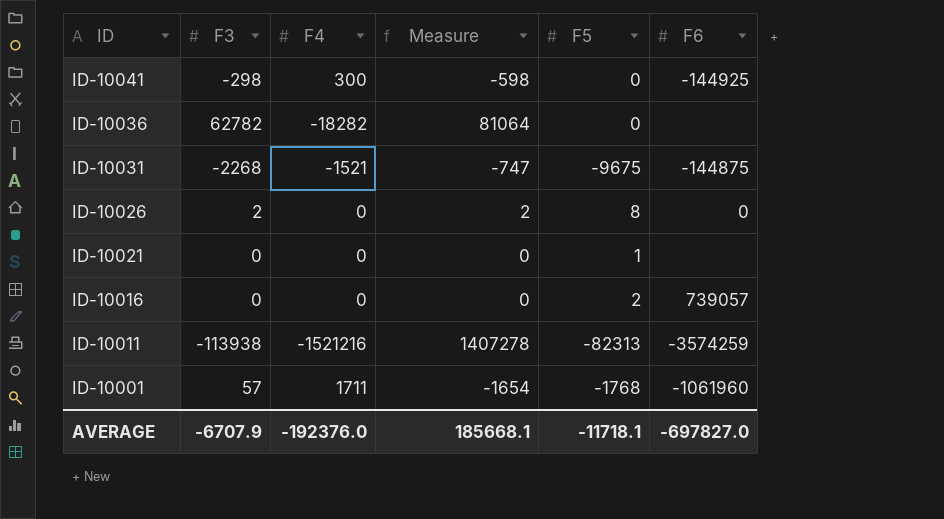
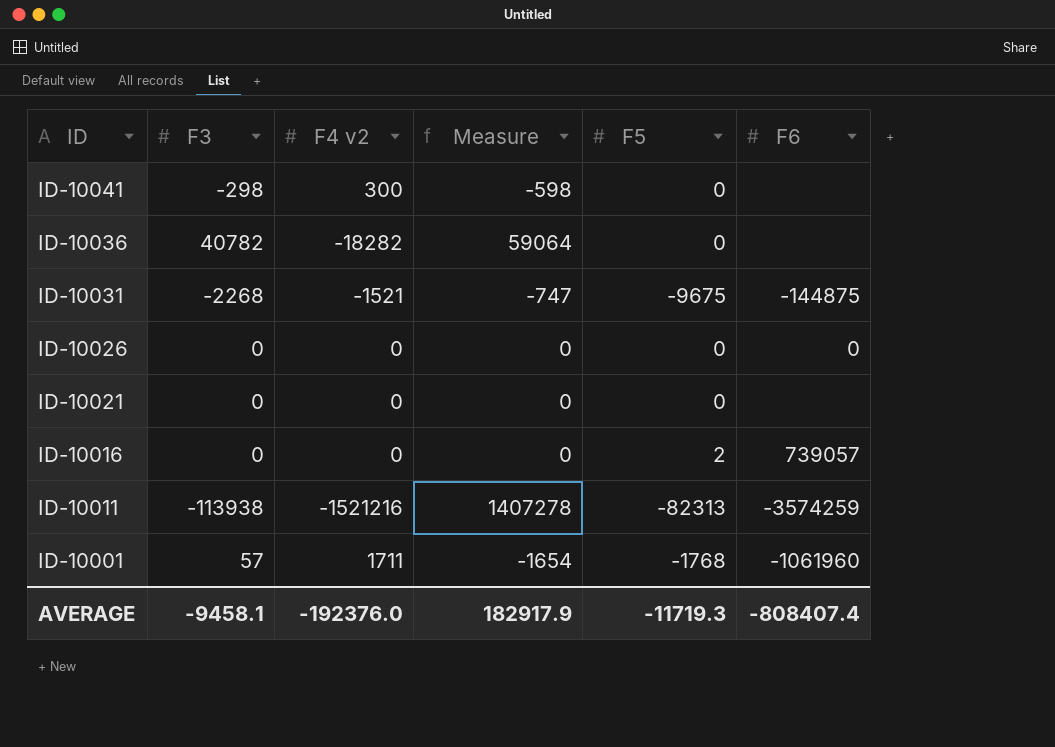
column name: F4 -> F4 v2
ID-10041 | F6: -144925 -> none
ID-10036 | F3: 62782 -> 40782
ID-10036 | Measure: 81064 -> 59064
ID-10026 | F3: 2 -> 0
ID-10026 | Measure: 2 -> 0
ID-10026 | F5: 8 -> 0
ID-10021 | F5: 1 -> 0
AVERAGE | F3: -6707.9 -> -9458.1
AVERAGE | Measure: 185668.1 -> 182917.9
AVERAGE | F5: -11718.1 -> -11719.3
AVERAGE | F6: -697827.0 -> -808407.4

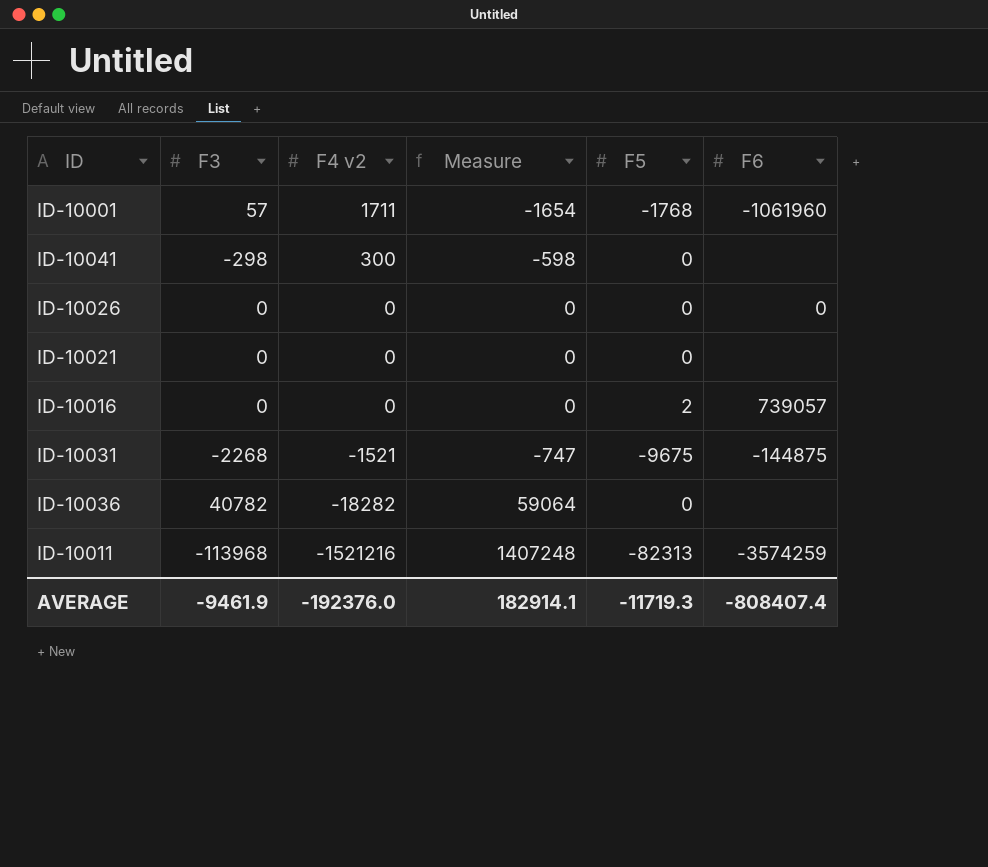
row order: ID descending -> F4 v2 descending
ID-10011 | F3: -113938 -> -113968
ID-10011 | Measure: 1407278 -> 1407248
AVERAGE | F3: -9458.1 -> -9461.9
AVERAGE | Measure: 182917.9 -> 182914.1

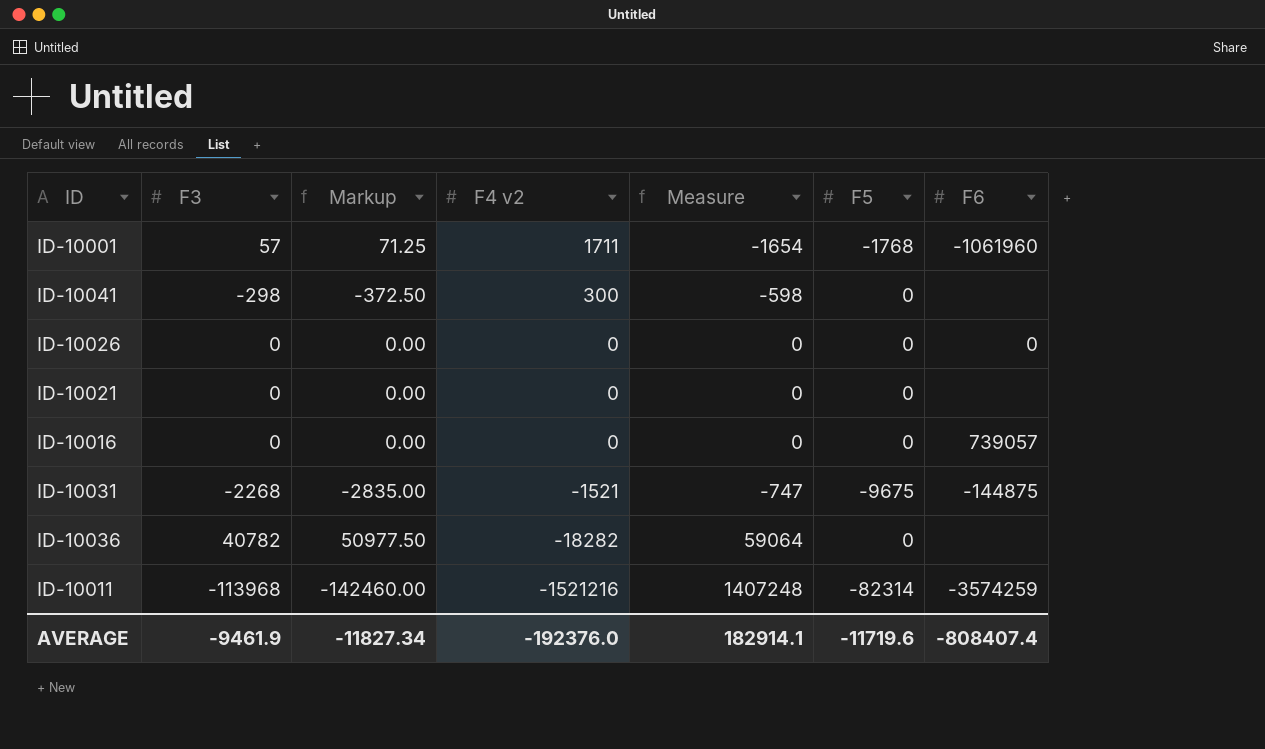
column Markup | formula: none -> [F3] * 1.25
ID-10016 | F5: 2 -> 0
ID-10011 | F5: -82313 -> -82314
AVERAGE | F5: -11719.3 -> -11719.6

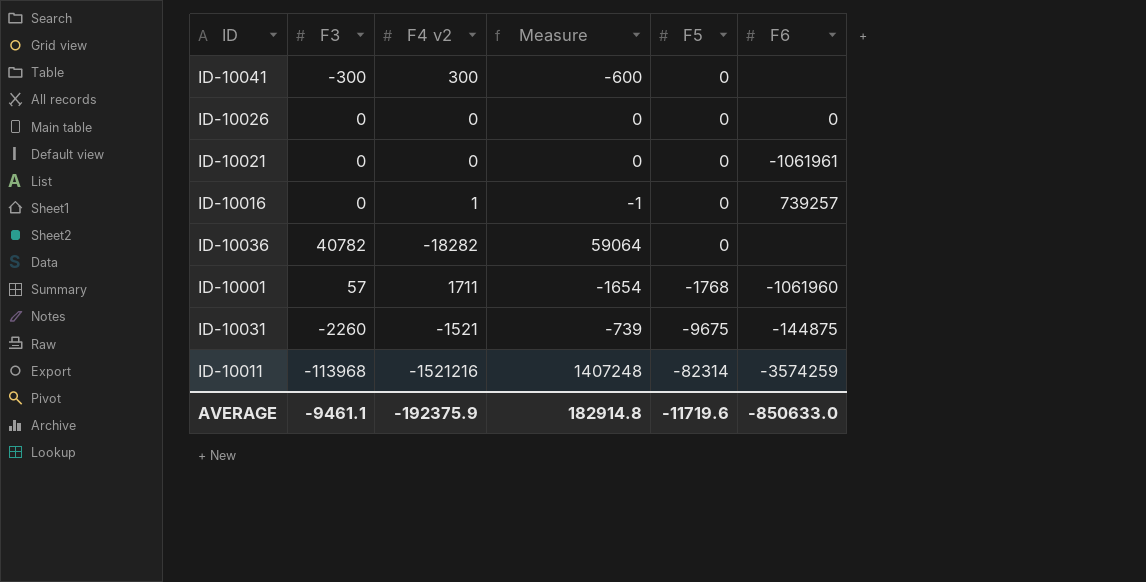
row order: F4 v2 descending -> F5 descending
column Markup | formula: [F3] * 1.25 -> none
ID-10041 | F3: -298 -> -300
ID-10041 | Measure: -598 -> -600
ID-10021 | F6: none -> -1061961
ID-10016 | F4 v2: 0 -> 1
ID-10016 | Measure: 0 -> -1
ID-10016 | F6: 739057 -> 739257
ID-10031 | F3: -2268 -> -2260
ID-10031 | Measure: -747 -> -739
AVERAGE | F3: -9461.9 -> -9461.1
AVERAGE | F4 v2: -192376.0 -> -192375.9
AVERAGE | Measure: 182914.1 -> 182914.8
AVERAGE | F6: -808407.4 -> -850633.0

